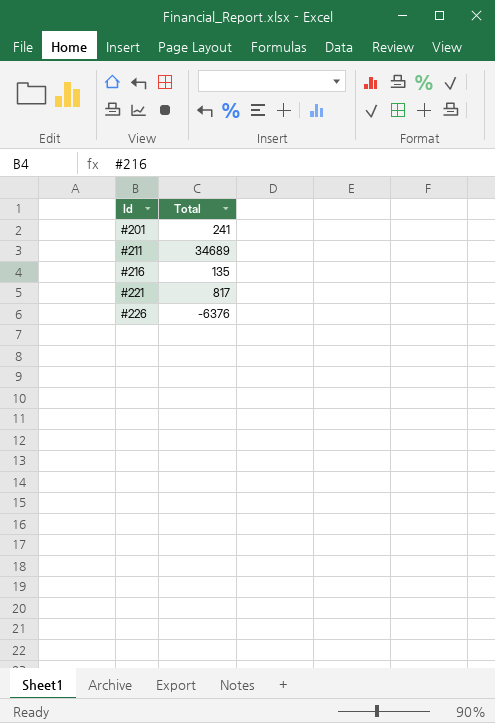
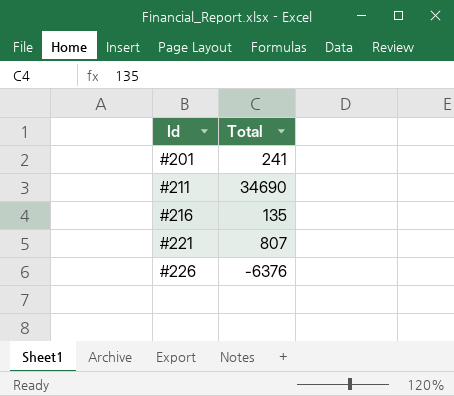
#211 | Total: 34689 -> 34690
#221 | Total: 817 -> 807

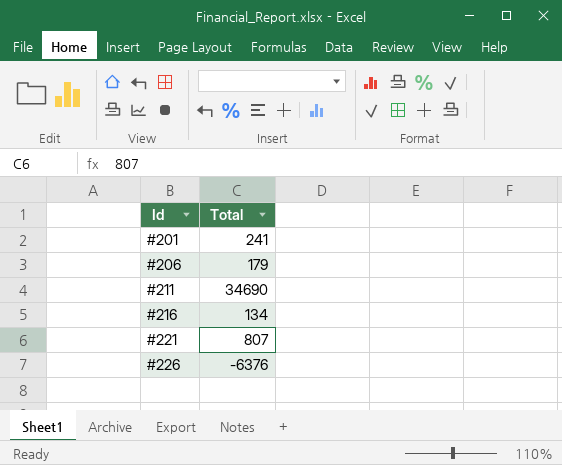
row #206: none -> 179
#216 | Total: 135 -> 134

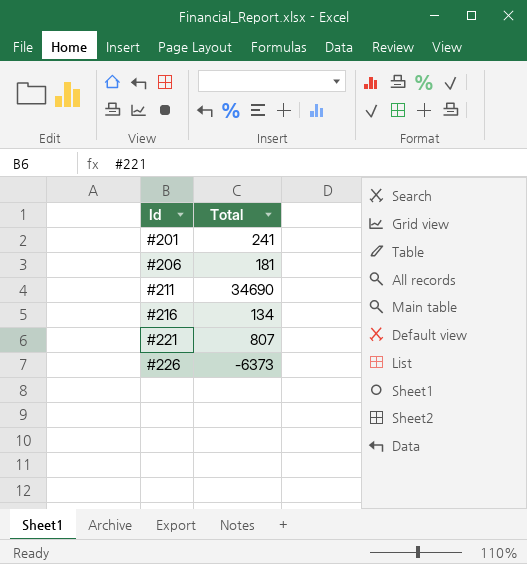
#206 | Total: 179 -> 181
#226 | Total: -6376 -> -6373

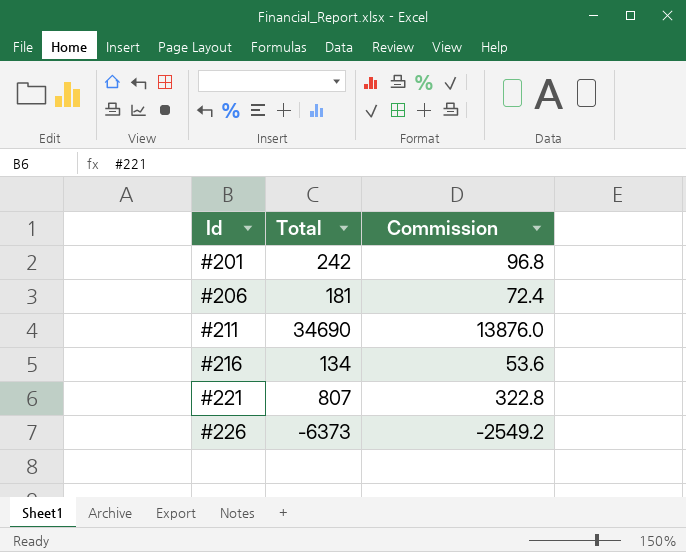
column Commission | formula: none -> [Total] * 0.4
#201 | Total: 241 -> 242

